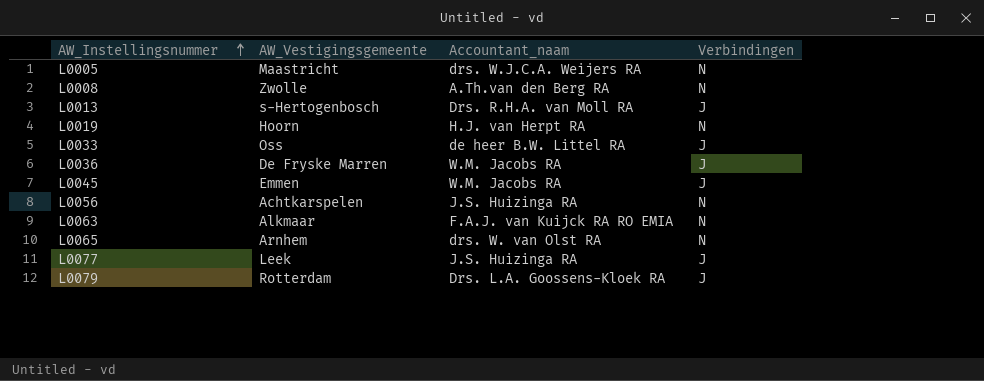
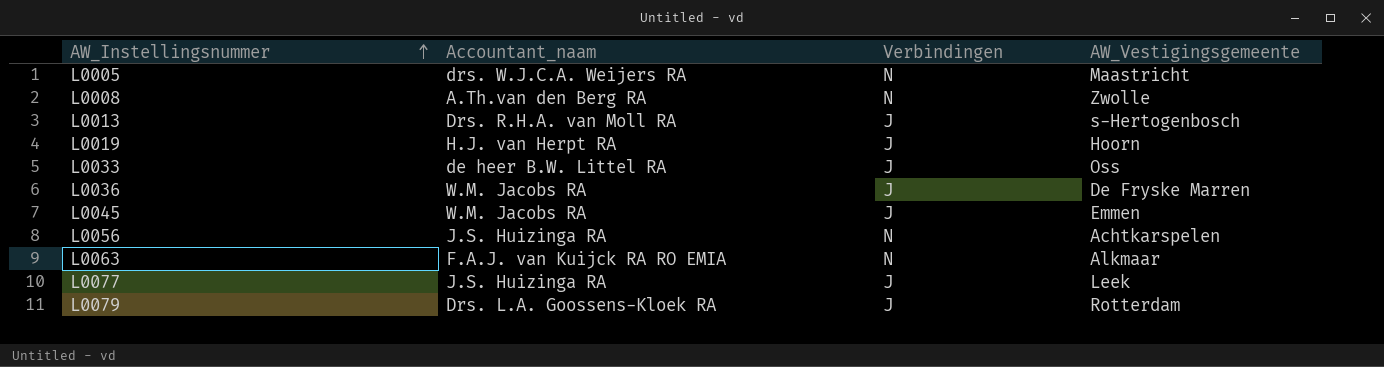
column AW_Vestigingsgemeente | position: 2 -> 4
row L0065: Arnhem | drs. W. van Olst RA | N -> none
L0019 | Verbindingen: N -> J

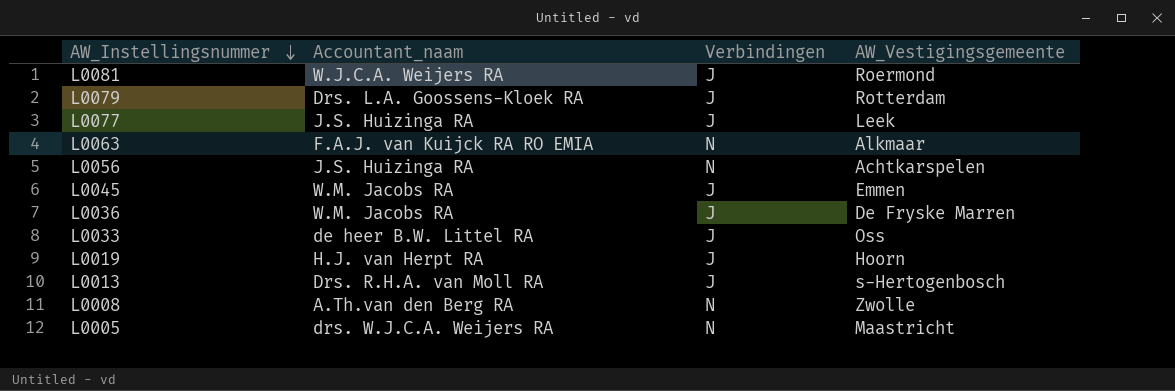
row order: AW_Instellingsnummer ascending -> AW_Instellingsnummer descending
row L0081: none -> W.J.C.A. Weijers RA | J | Roermond

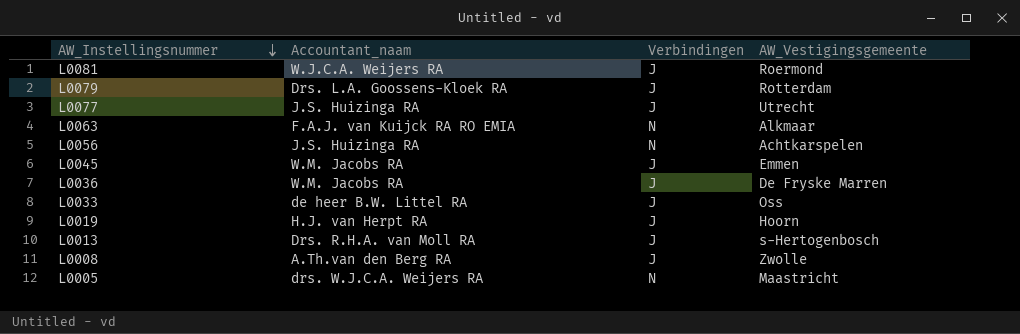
L0077 | AW_Vestigingsgemeente: Leek -> Utrecht
L0008 | Verbindingen: N -> J

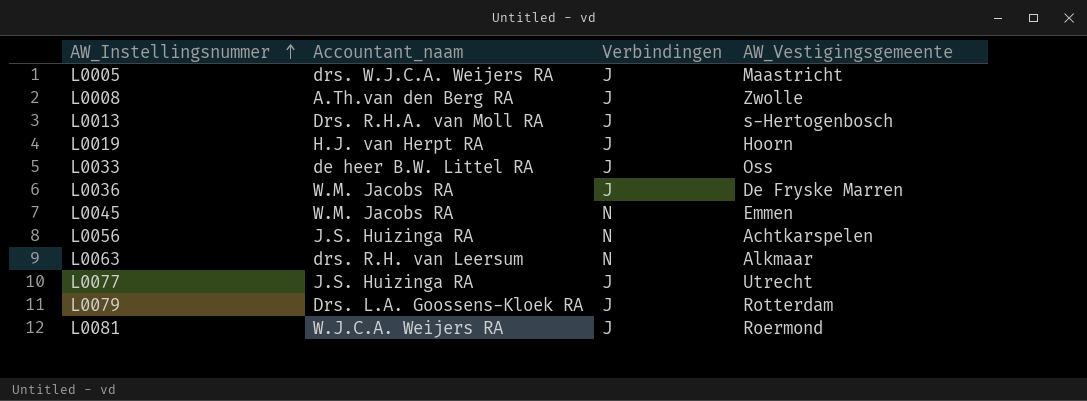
row order: AW_Instellingsnummer descending -> AW_Instellingsnummer ascending
L0005 | Verbindingen: N -> J
L0045 | Verbindingen: J -> N
L0063 | Accountant_naam: F.A.J. van Kuijck RA RO EMIA -> drs. R.H. van Leersum

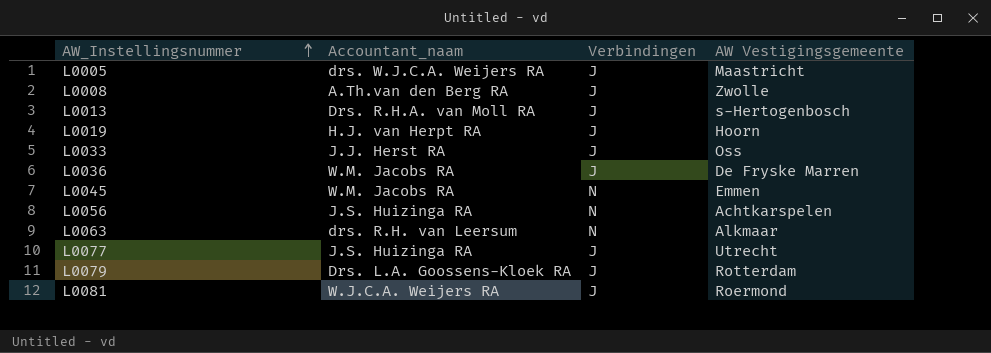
column name: AW_Vestigingsgemeente -> AW Vestigingsgemeente
L0033 | Accountant_naam: de heer B.W. Littel RA -> J.J. Herst RA

